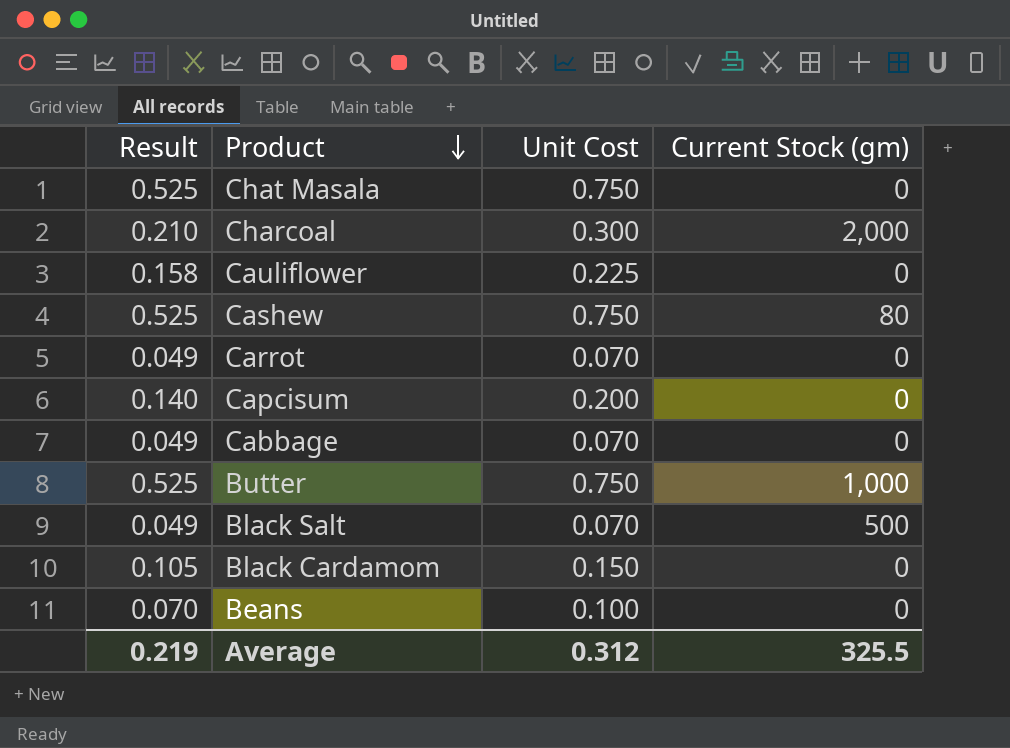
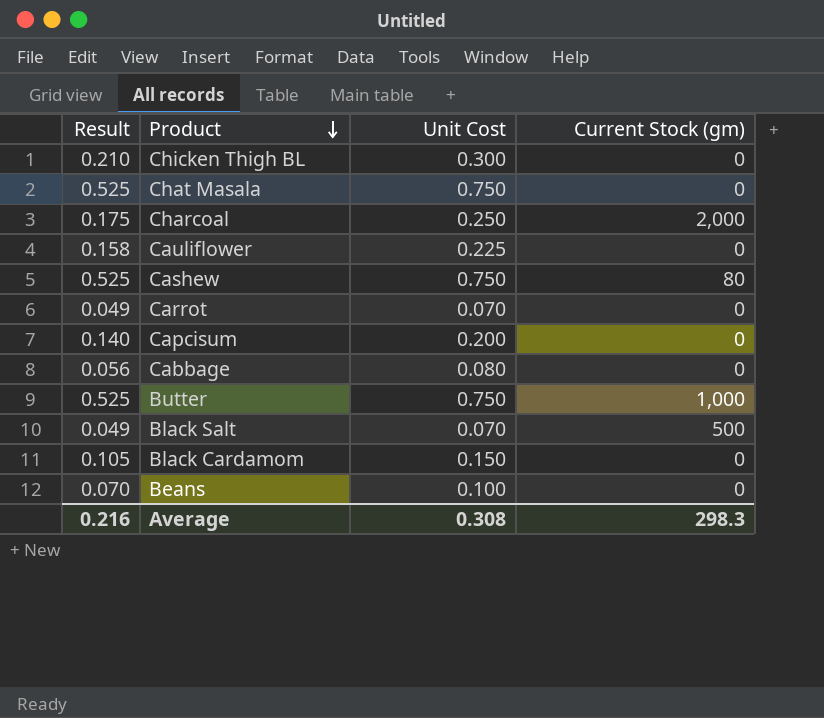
row Chicken Thigh BL: none -> 0.210 | 0.300 | 0
Charcoal | Result: 0.210 -> 0.175
Charcoal | Unit Cost: 0.300 -> 0.250
Cabbage | Result: 0.049 -> 0.056
Cabbage | Unit Cost: 0.070 -> 0.080
Average | Result: 0.219 -> 0.216
Average | Unit Cost: 0.312 -> 0.308
Average | Current Stock (gm): 325.5 -> 298.3

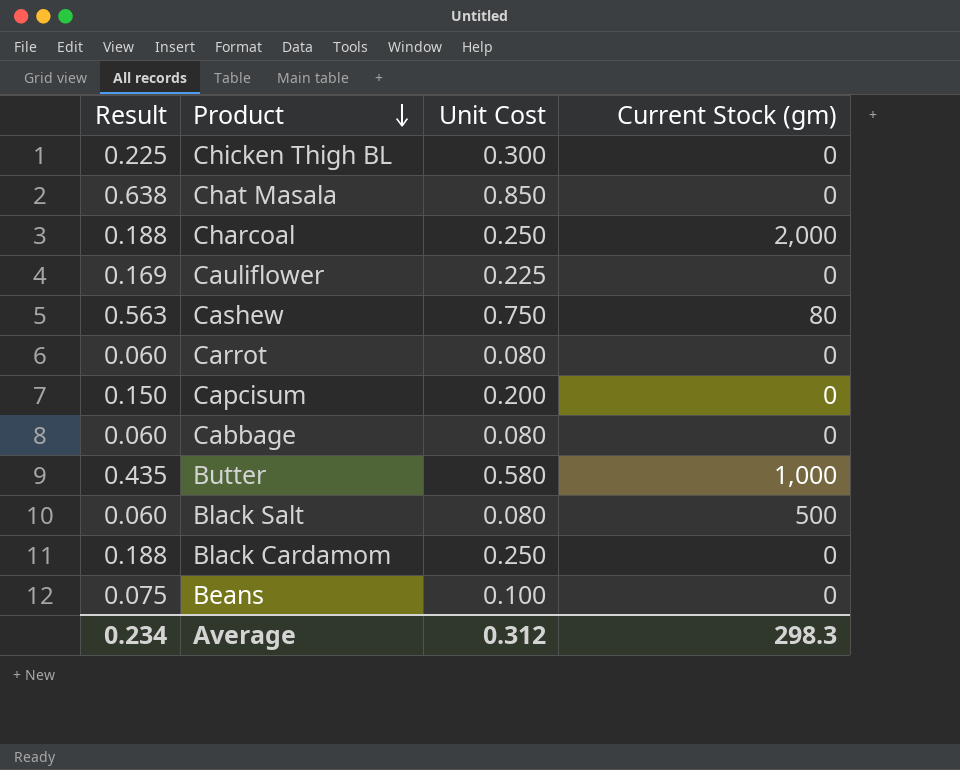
column Result | formula: [Unit Cost] * 0.7 -> [Unit Cost] * 0.75
Chat Masala | Unit Cost: 0.750 -> 0.850
Carrot | Unit Cost: 0.070 -> 0.080
Butter | Unit Cost: 0.750 -> 0.580
Black Salt | Unit Cost: 0.070 -> 0.080
Black Cardamom | Unit Cost: 0.150 -> 0.250
Average | Result: 0.216 -> 0.234
Average | Unit Cost: 0.308 -> 0.312

